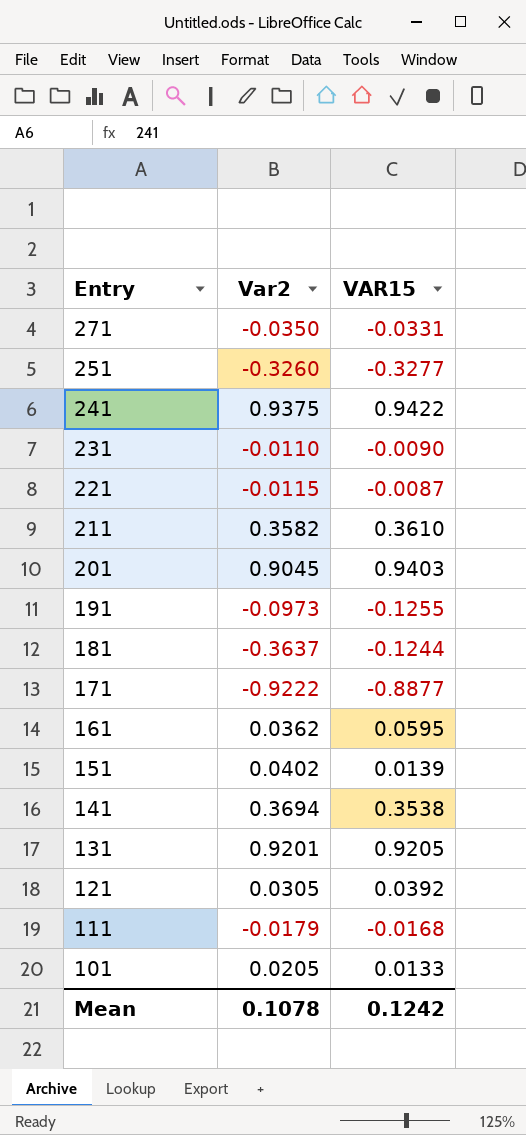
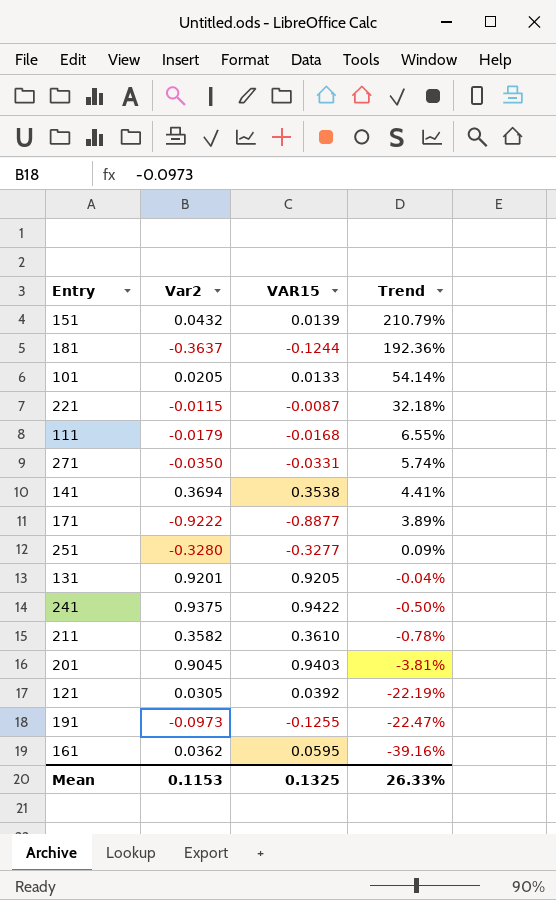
row order: Entry descending -> Trend descending
column Trend | formula: none -> ([Var2] - [VAR15]) / [VAR15]
row 231: -0.0110 | -0.0090 -> none
151 | Var2: 0.0402 -> 0.0432
251 | Var2: -0.3260 -> -0.3280
Mean | Var2: 0.1078 -> 0.1153
Mean | VAR15: 0.1242 -> 0.1325

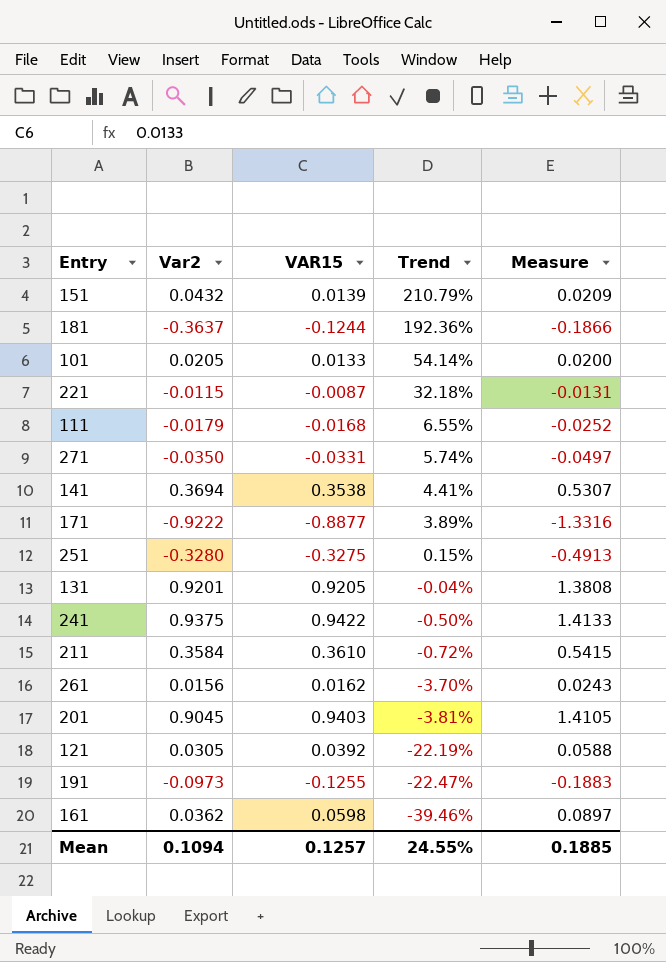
column Measure | formula: none -> [VAR15] * 1.5
251 | VAR15: -0.3277 -> -0.3275
251 | Trend: 0.09% -> 0.15%
211 | Var2: 0.3582 -> 0.3584
211 | Trend: -0.78% -> -0.72%
row 261: none -> 0.0156 | 0.0162 | -3.70% | 0.0243
161 | VAR15: 0.0595 -> 0.0598
161 | Trend: -39.16% -> -39.46%
Mean | Var2: 0.1153 -> 0.1094
Mean | VAR15: 0.1325 -> 0.1257
Mean | Trend: 26.33% -> 24.55%

